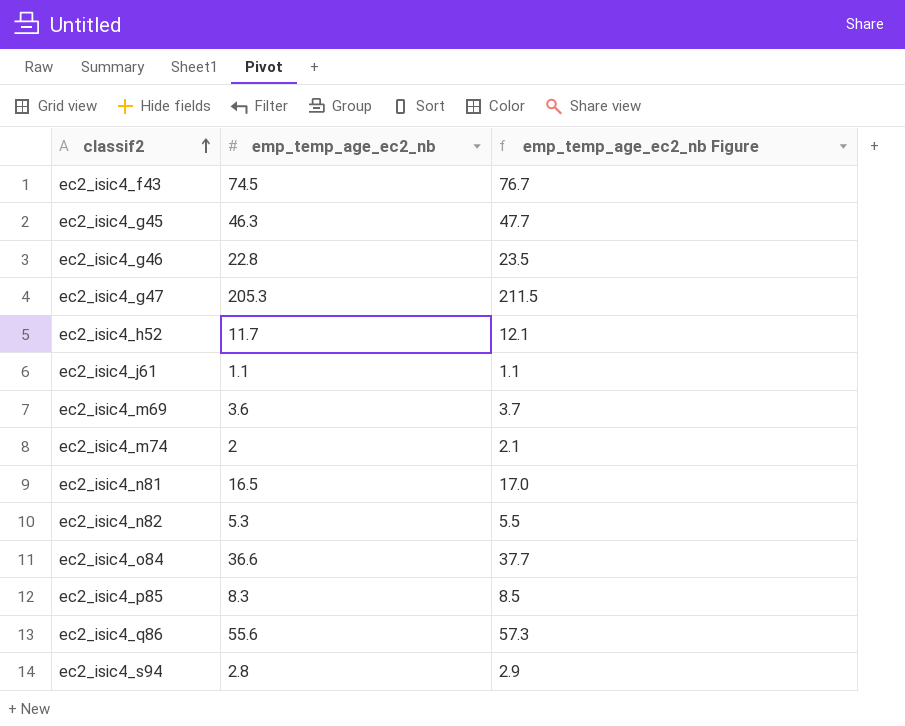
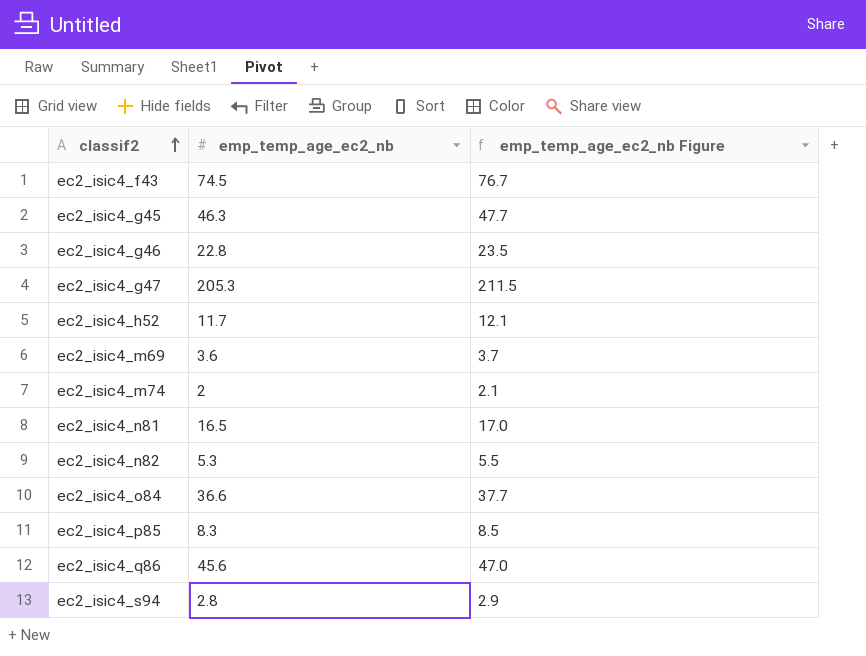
row ec2_isic4_j61: 1.1 | 1.1 -> none
ec2_isic4_q86 | emp_temp_age_ec2_nb: 55.6 -> 45.6
ec2_isic4_q86 | emp_temp_age_ec2_nb Figure: 57.3 -> 47.0

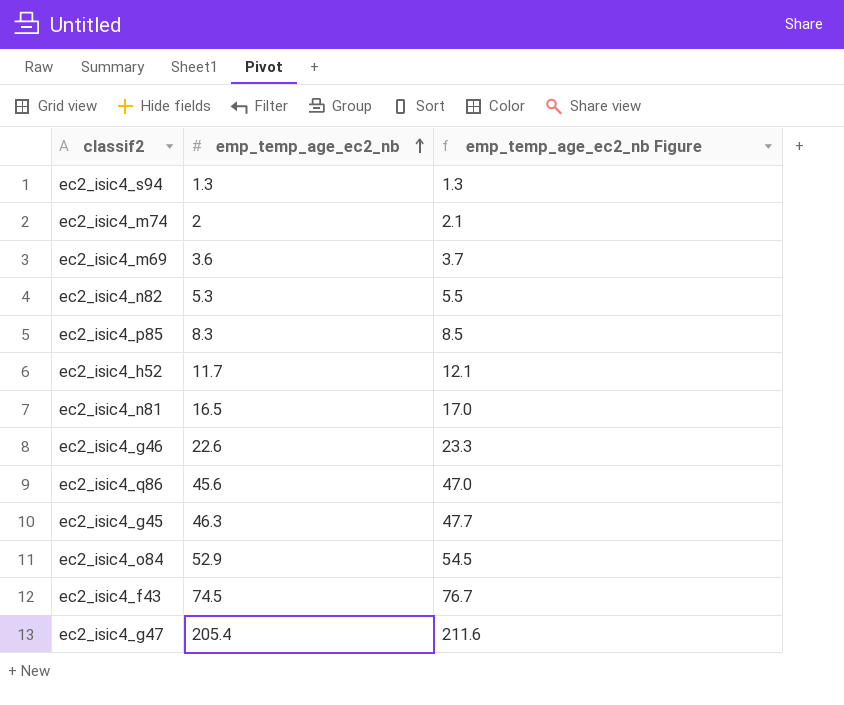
row order: classif2 ascending -> emp_temp_age_ec2_nb ascending
ec2_isic4_s94 | emp_temp_age_ec2_nb: 2.8 -> 1.3
ec2_isic4_s94 | emp_temp_age_ec2_nb Figure: 2.9 -> 1.3
ec2_isic4_g46 | emp_temp_age_ec2_nb: 22.8 -> 22.6
ec2_isic4_g46 | emp_temp_age_ec2_nb Figure: 23.5 -> 23.3
ec2_isic4_o84 | emp_temp_age_ec2_nb: 36.6 -> 52.9
ec2_isic4_o84 | emp_temp_age_ec2_nb Figure: 37.7 -> 54.5
ec2_isic4_g47 | emp_temp_age_ec2_nb: 205.3 -> 205.4
ec2_isic4_g47 | emp_temp_age_ec2_nb Figure: 211.5 -> 211.6

